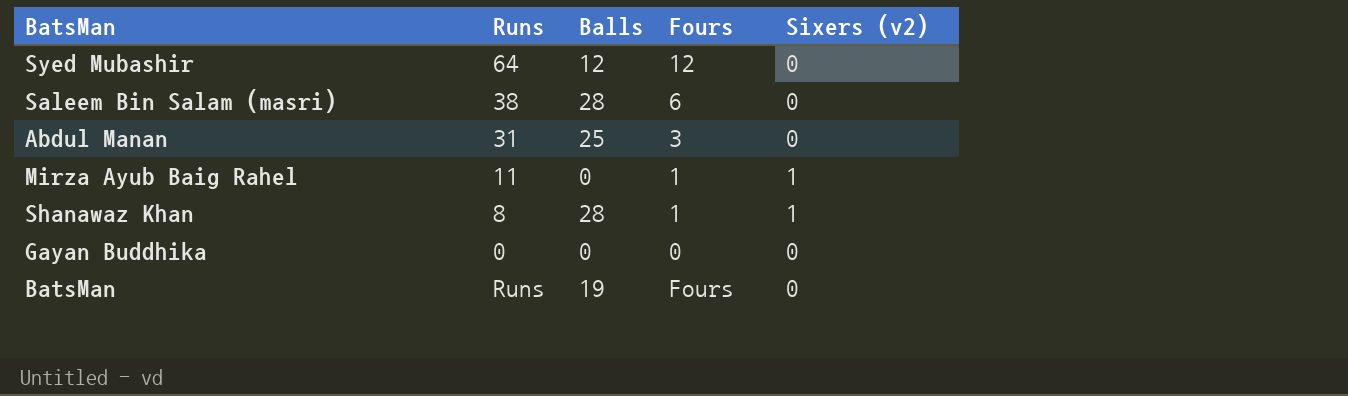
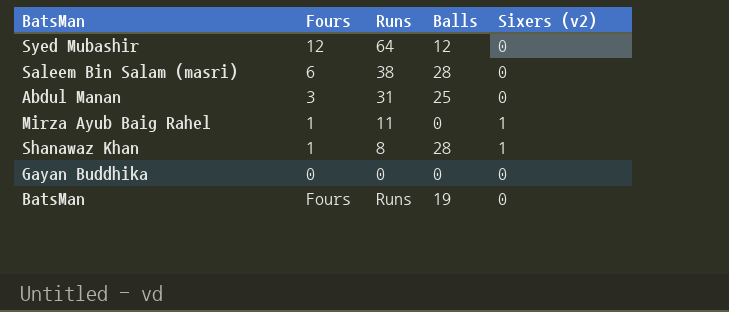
column Fours | position: 4 -> 2

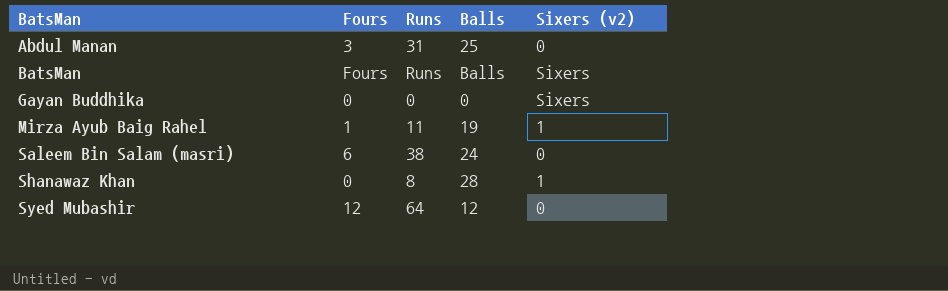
row order: none -> BatsMan ascending
BatsMan | Balls: 19 -> Balls
BatsMan | Sixers (v2): 0 -> Sixers
Gayan Buddhika | Sixers (v2): 0 -> Sixers
Mirza Ayub Baig Rahel | Balls: 0 -> 19
Saleem Bin Salam (masri) | Balls: 28 -> 24
Shanawaz Khan | Fours: 1 -> 0

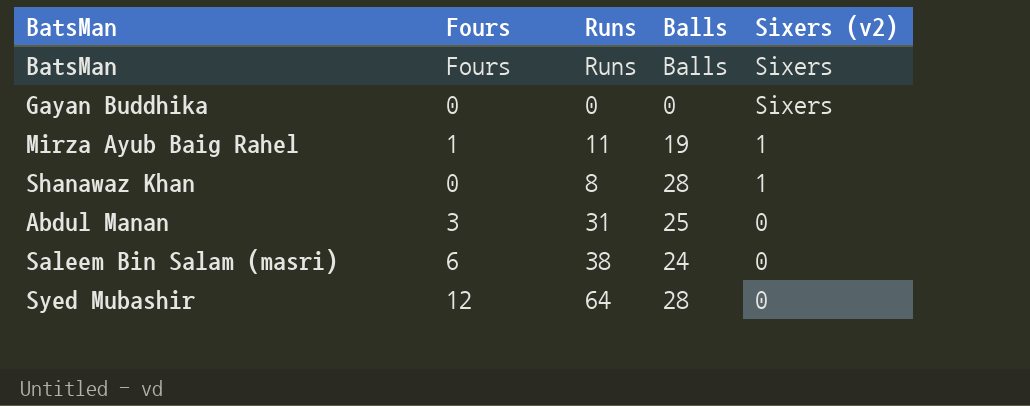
row order: BatsMan ascending -> Sixers (v2) descending
Syed Mubashir | Balls: 12 -> 28

